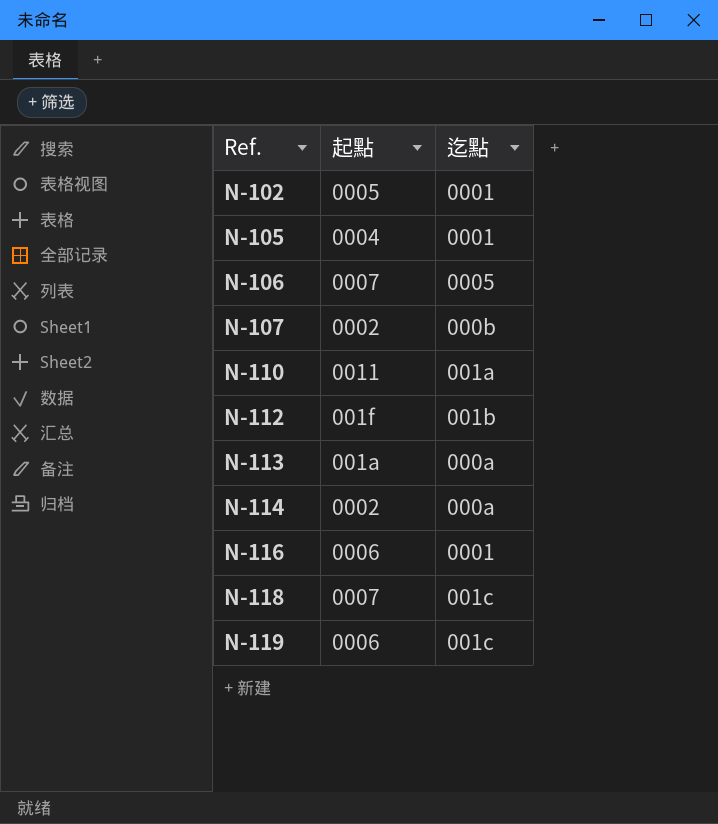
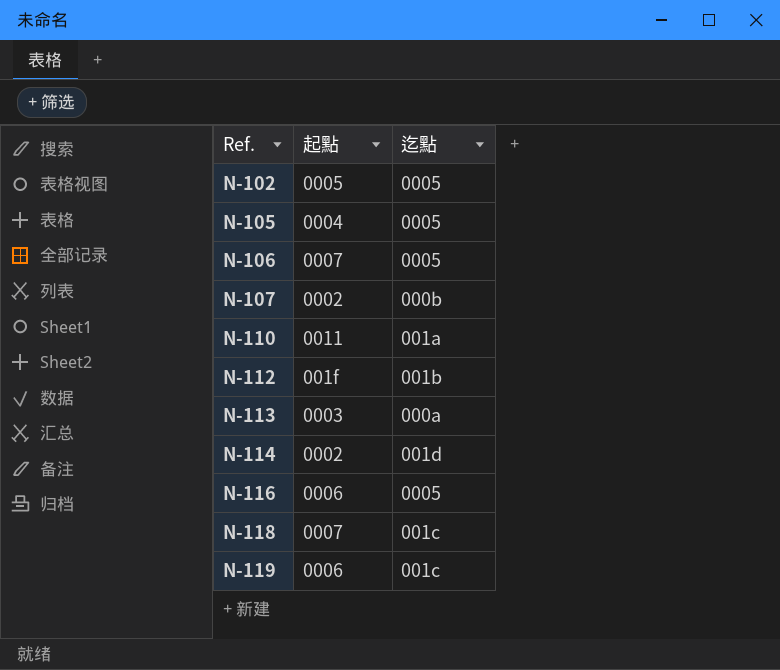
N-102 | 迄點: 0001 -> 0005
N-105 | 迄點: 0001 -> 0005
N-113 | 起點: 001a -> 0003
N-114 | 迄點: 000a -> 001d
N-116 | 迄點: 0001 -> 0005

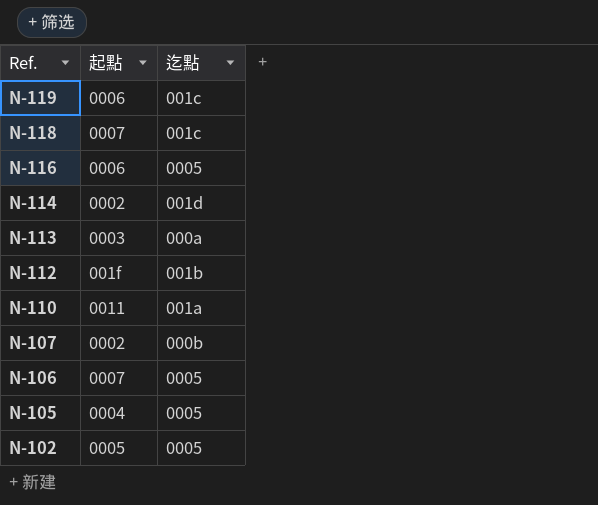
row order: Ref. ascending -> Ref. descending

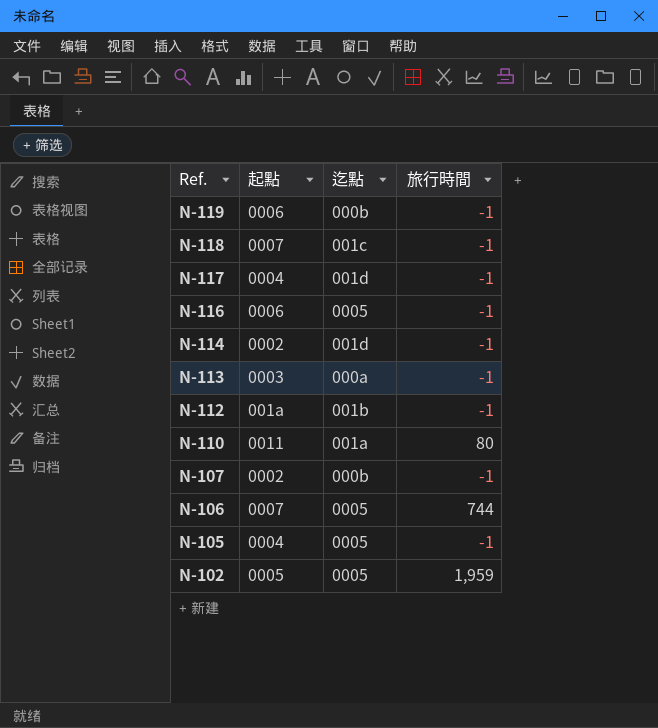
column 旅行時間 | position: none -> 4
N-119 | 迄點: 001c -> 000b
row N-117: none -> 0004 | 001d | -1
N-112 | 起點: 001f -> 001a

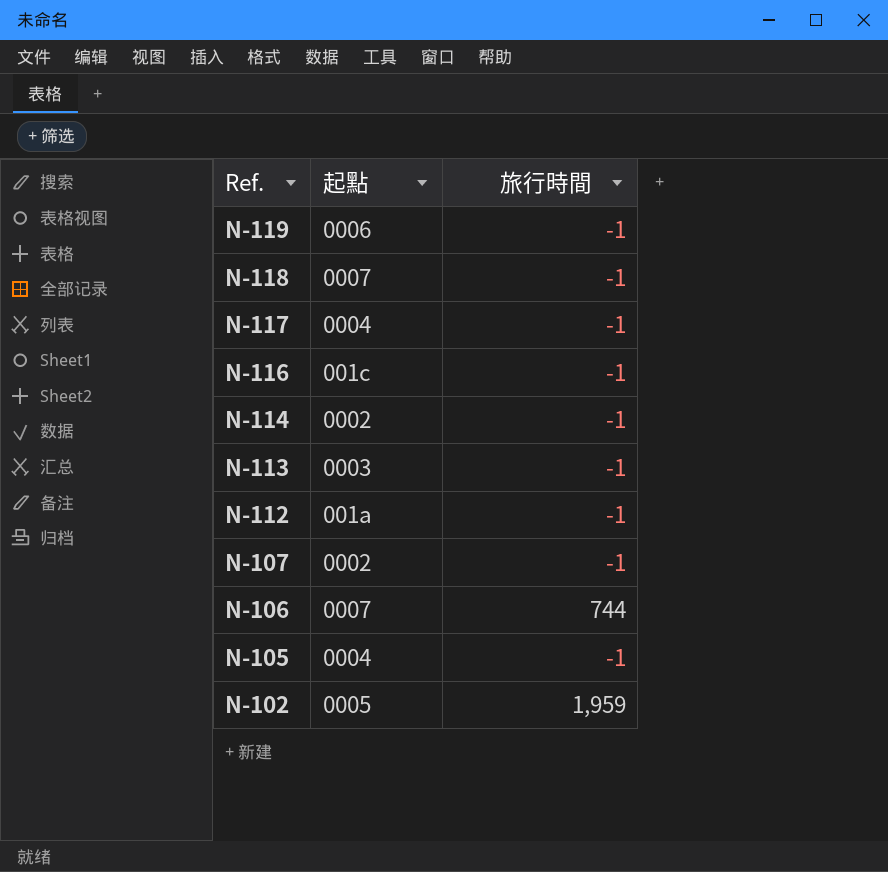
column 迄點 | position: 3 -> none
row N-110: 0011 | 001a | 80 -> none
N-116 | 起點: 0006 -> 001c

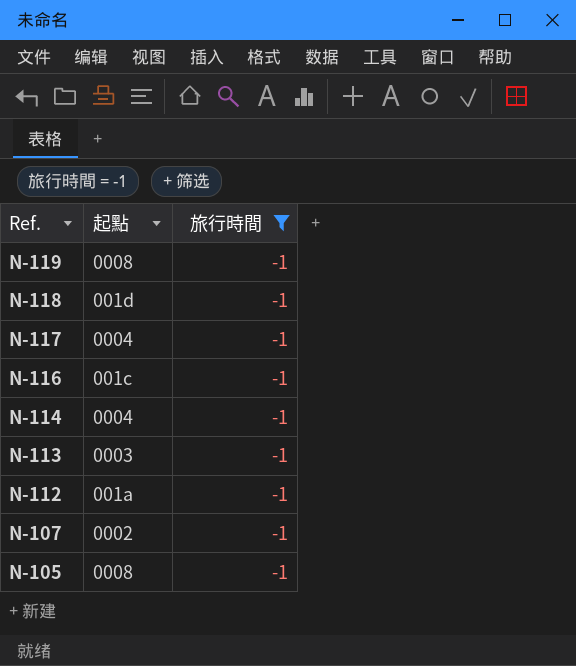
filter: none -> 旅行時間 = -1
N-119 | 起點: 0006 -> 0008
N-118 | 起點: 0007 -> 001d
N-114 | 起點: 0002 -> 0004
N-105 | 起點: 0004 -> 0008

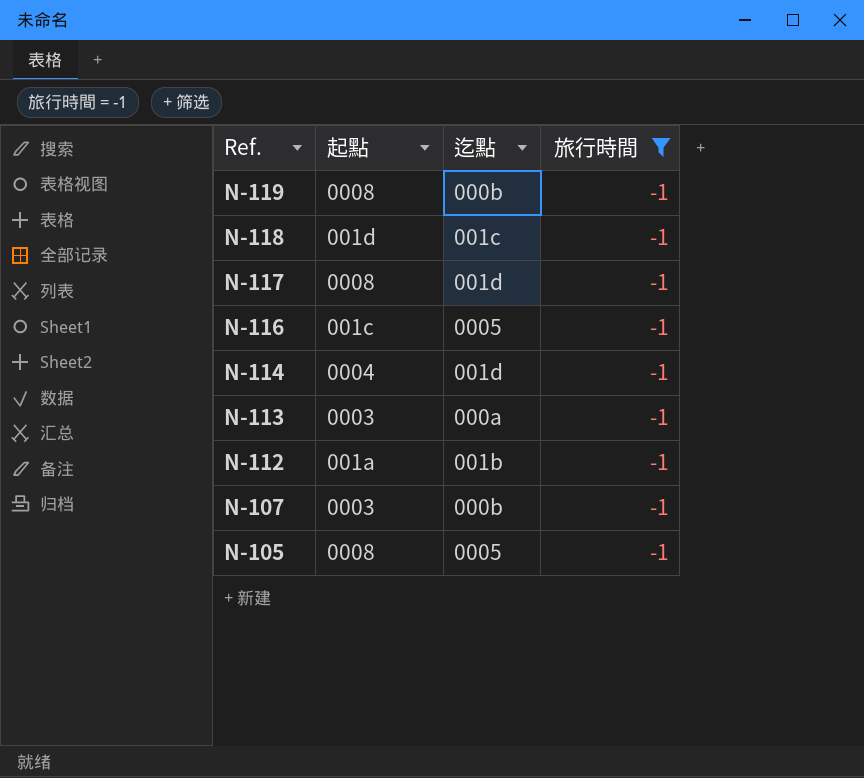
column 迄點 | position: none -> 3
N-117 | 起點: 0004 -> 0008
N-107 | 起點: 0002 -> 0003

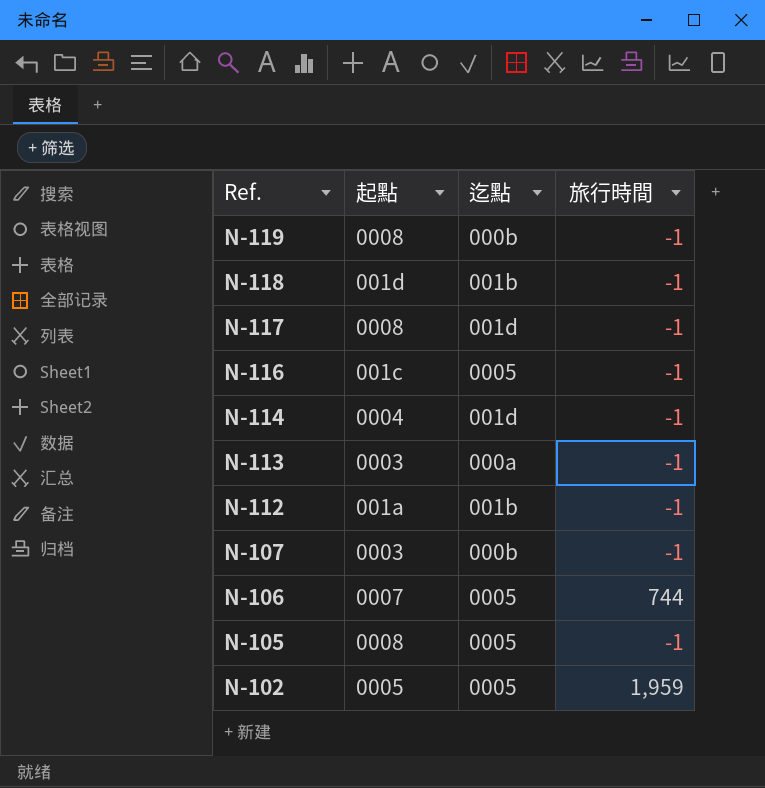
filter: 旅行時間 = -1 -> none
N-118 | 迄點: 001c -> 001b

